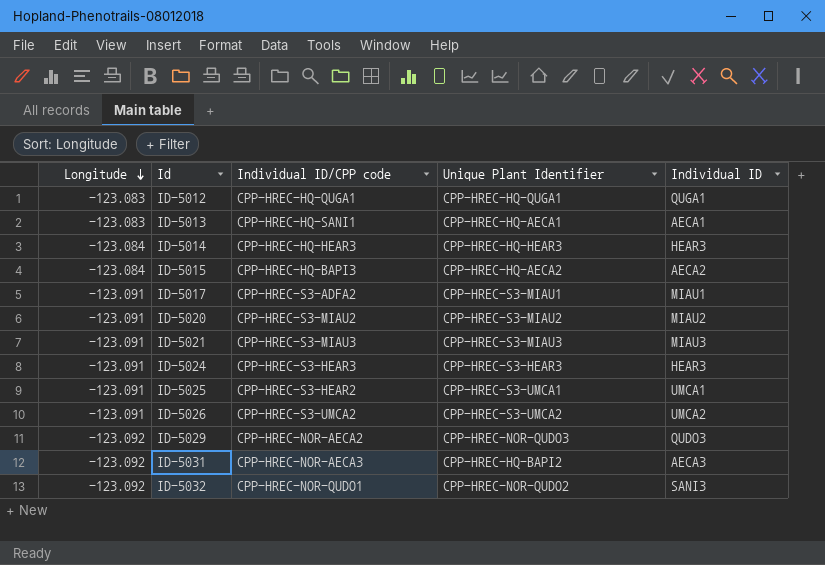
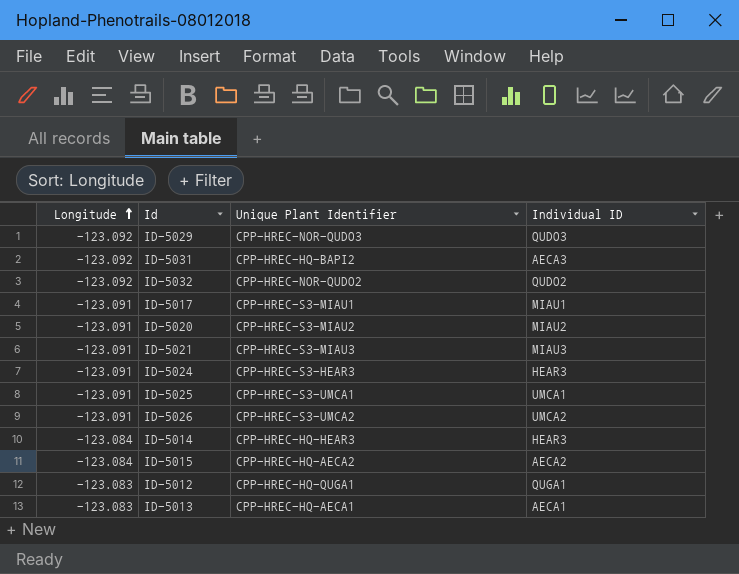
row order: Longitude descending -> Longitude ascending
column Individual ID/CPP code | position: 3 -> none
ID-5032 | Individual ID: SANI3 -> QUDO2

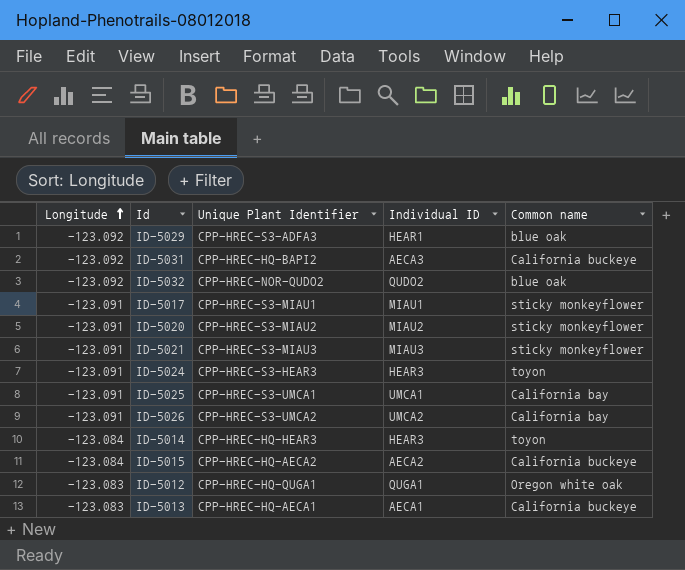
column Common name | position: none -> 5
ID-5029 | Unique Plant Identifier: CPP-HREC-NOR-QUDO3 -> CPP-HREC-S3-ADFA3
ID-5029 | Individual ID: QUDO3 -> HEAR1

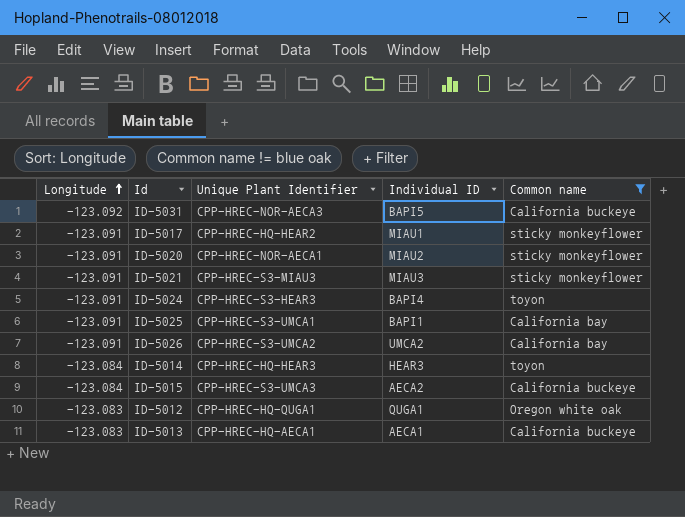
filter: none -> Common name != blue oak
ID-5031 | Unique Plant Identifier: CPP-HREC-HQ-BAPI2 -> CPP-HREC-NOR-AECA3
ID-5031 | Individual ID: AECA3 -> BAPI5
ID-5017 | Unique Plant Identifier: CPP-HREC-S3-MIAU1 -> CPP-HREC-HQ-HEAR2
ID-5020 | Unique Plant Identifier: CPP-HREC-S3-MIAU2 -> CPP-HREC-NOR-AECA1
ID-5024 | Individual ID: HEAR3 -> BAPI4
ID-5025 | Individual ID: UMCA1 -> BAPI1
ID-5015 | Unique Plant Identifier: CPP-HREC-HQ-AECA2 -> CPP-HREC-S3-UMCA3

